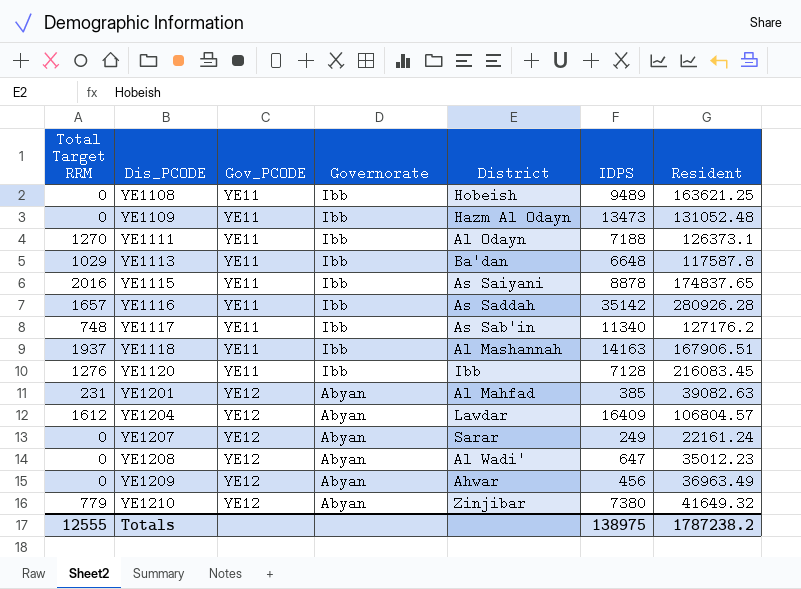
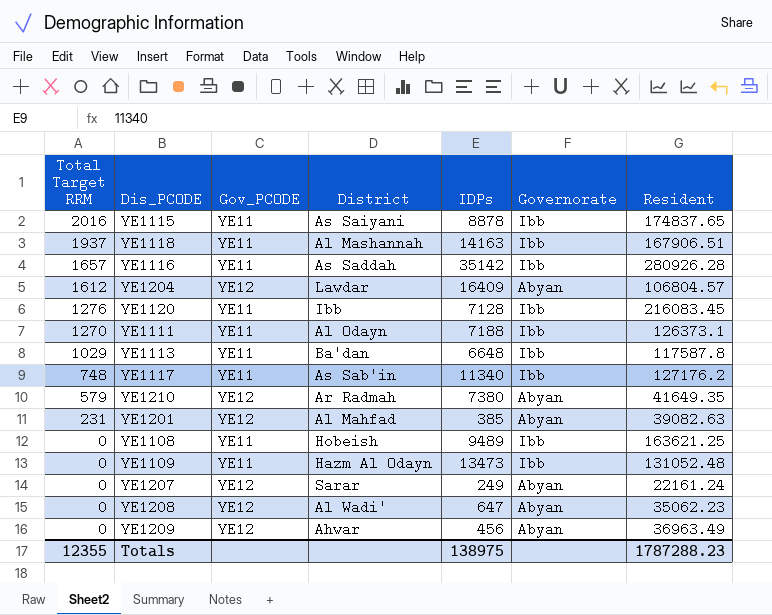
row order: Dis_PCODE ascending -> Total Target RRM descending
column name: IDPS -> IDPs
column Governorate | position: 4 -> 6
YE1210 | Total Target RRM: 779 -> 579
YE1210 | District: Zinjibar -> Ar Radmah
YE1210 | Resident: 41649.32 -> 41649.35
YE1208 | Resident: 35012.23 -> 35062.23
Totals | Total Target RRM: 12555 -> 12355
Totals | Resident: 1787238.2 -> 1787288.23

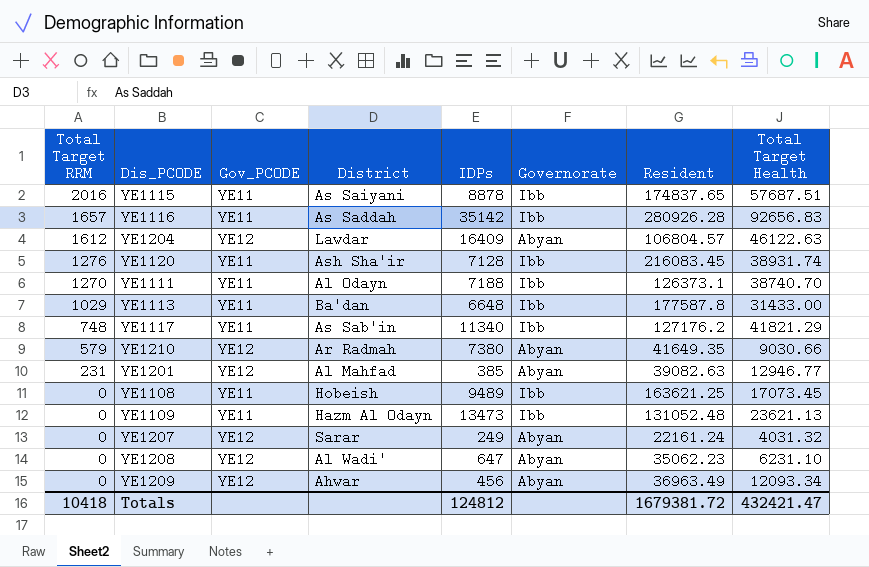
column Total Target Health | position: none -> 8
row YE1118: 1937 | YE11 | Al Mashannah | 14163 | Ibb | 167906.51 -> none
YE1120 | District: Ibb -> Ash Sha'ir
YE1113 | Resident: 117587.8 -> 177587.8
Totals | Total Target RRM: 12355 -> 10418
Totals | IDPs: 138975 -> 124812
Totals | Resident: 1787288.23 -> 1679381.72

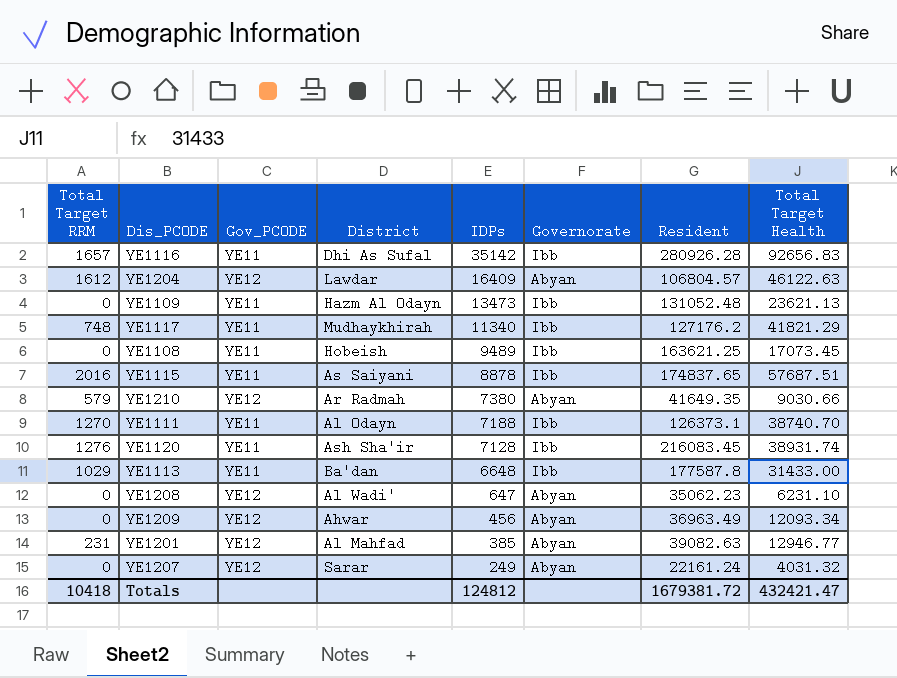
row order: Total Target RRM descending -> IDPs descending
YE1116 | District: As Saddah -> Dhi As Sufal
YE1117 | District: As Sab'in -> Mudhaykhirah

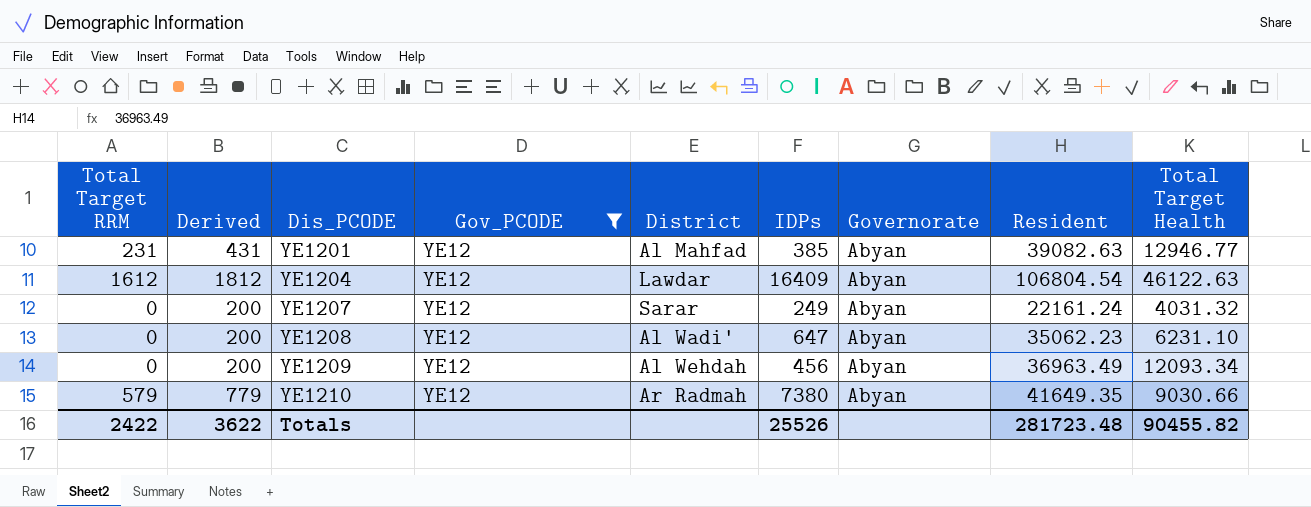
filter: none -> Gov_PCODE = YE12
row order: IDPs descending -> Dis_PCODE ascending
column Derived | formula: none -> [Total Target RRM] + 200
YE1204 | Resident: 106804.57 -> 106804.54
YE1209 | District: Ahwar -> Al Wehdah
Totals | Total Target RRM: 10418 -> 2422
Totals | IDPs: 124812 -> 25526
Totals | Resident: 1679381.72 -> 281723.48
Totals | Total Target Health: 432421.47 -> 90455.82

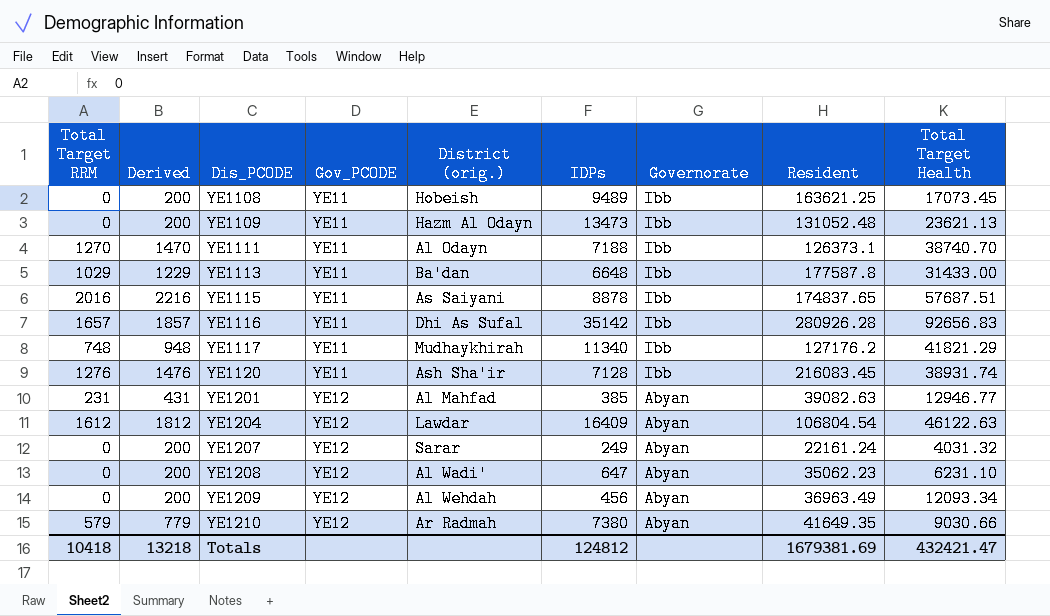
filter: Gov_PCODE = YE12 -> none
column name: District -> District (orig.)
Totals | Total Target RRM: 2422 -> 10418
Totals | Derived: 3622 -> 13218
Totals | IDPs: 25526 -> 124812
Totals | Resident: 281723.48 -> 1679381.69
Totals | Total Target Health: 90455.82 -> 432421.47

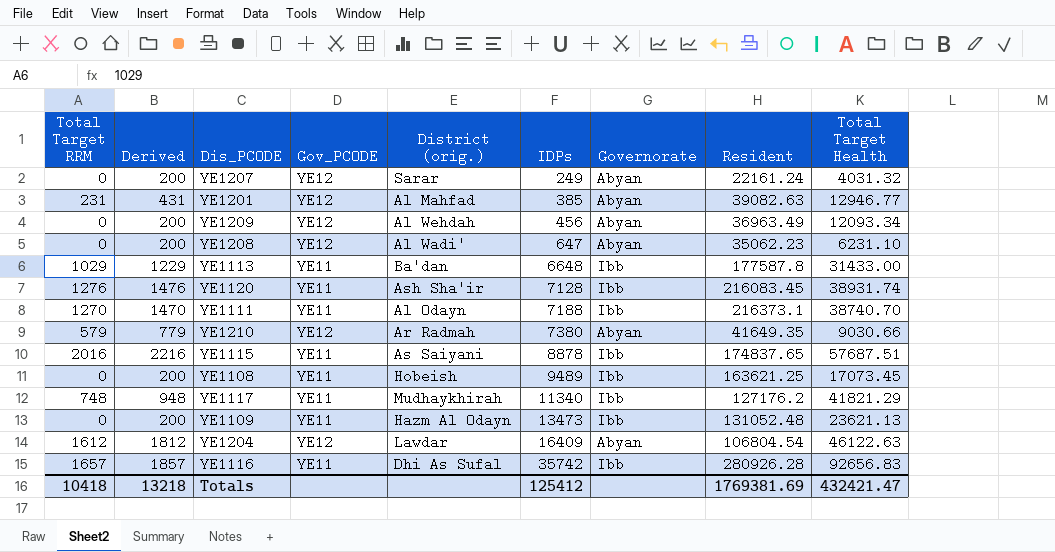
row order: Dis_PCODE ascending -> IDPs ascending
YE1111 | Resident: 126373.1 -> 216373.1
YE1116 | IDPs: 35142 -> 35742
Totals | IDPs: 124812 -> 125412
Totals | Resident: 1679381.69 -> 1769381.69

